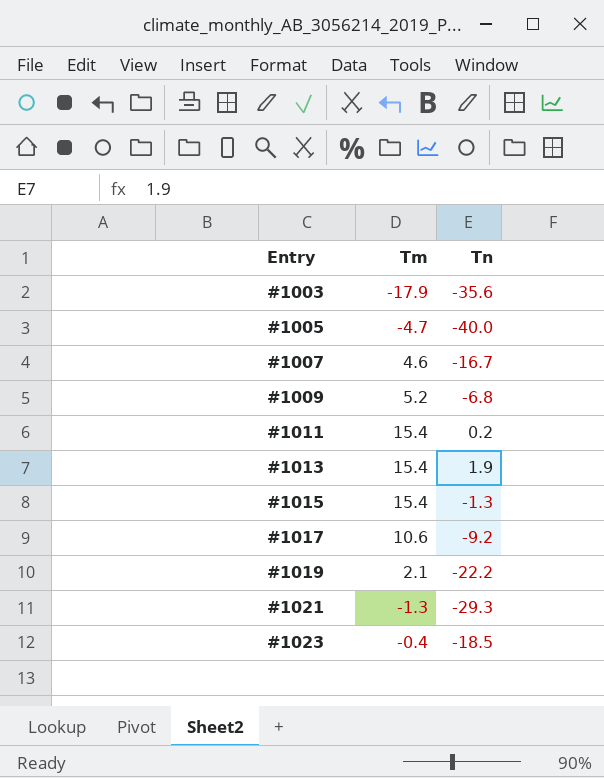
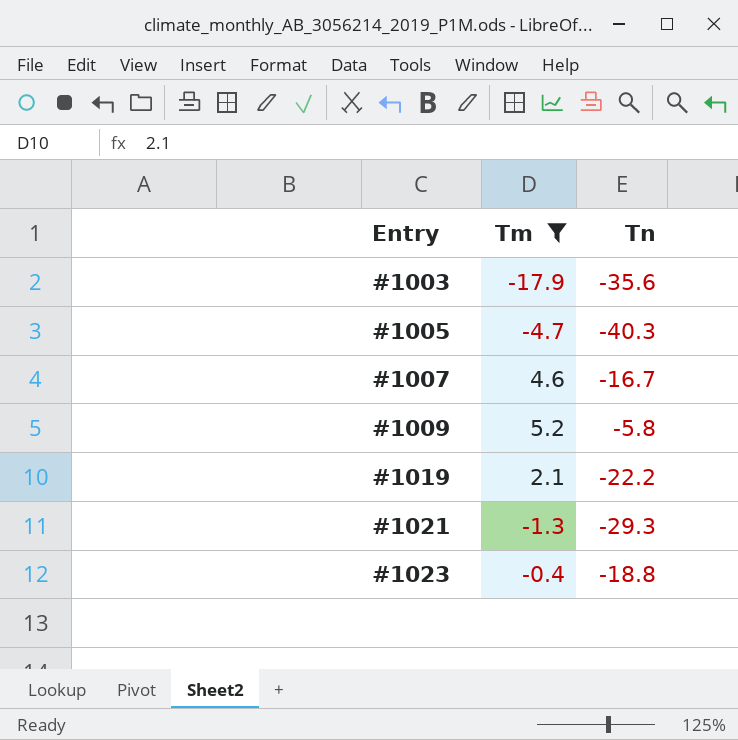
filter: none -> Tm <= 5.2
#1005 | Tn: -40.0 -> -40.3
#1009 | Tn: -6.8 -> -5.8
#1023 | Tn: -18.5 -> -18.8

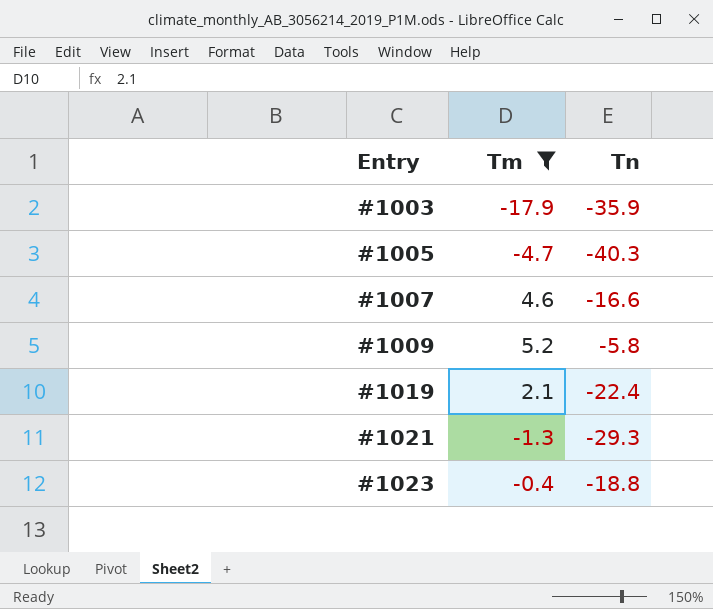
#1003 | Tn: -35.6 -> -35.9
#1007 | Tn: -16.7 -> -16.6
#1019 | Tn: -22.2 -> -22.4

